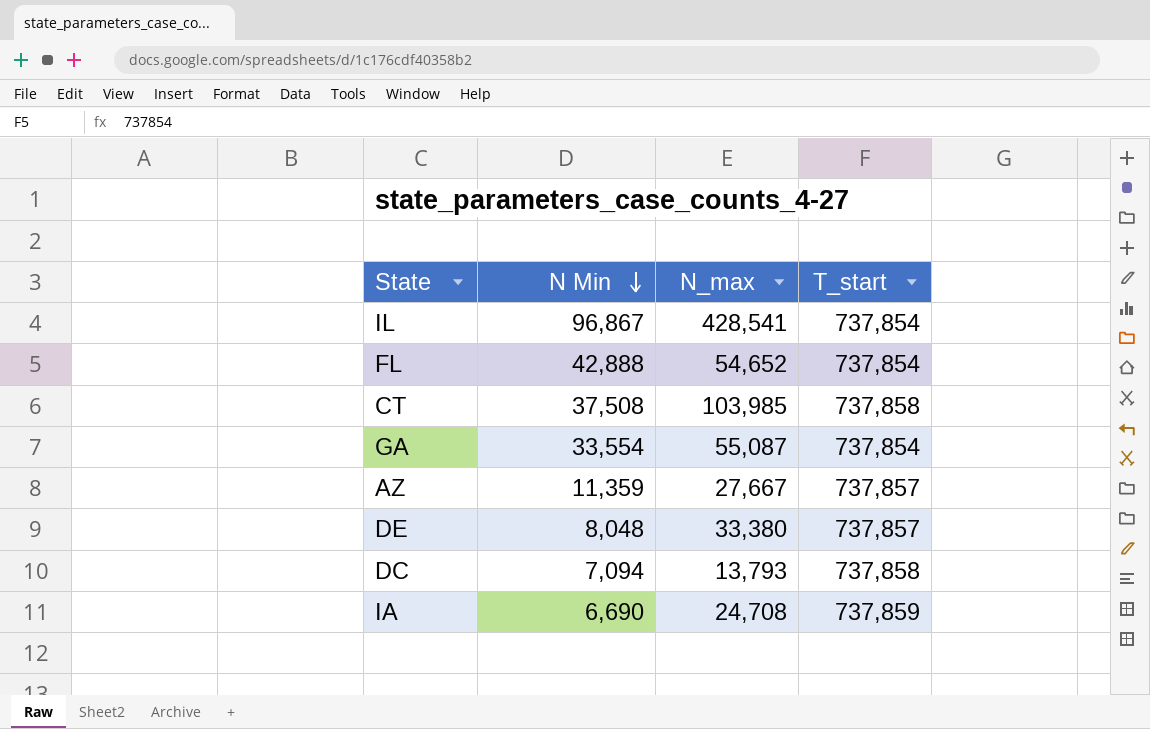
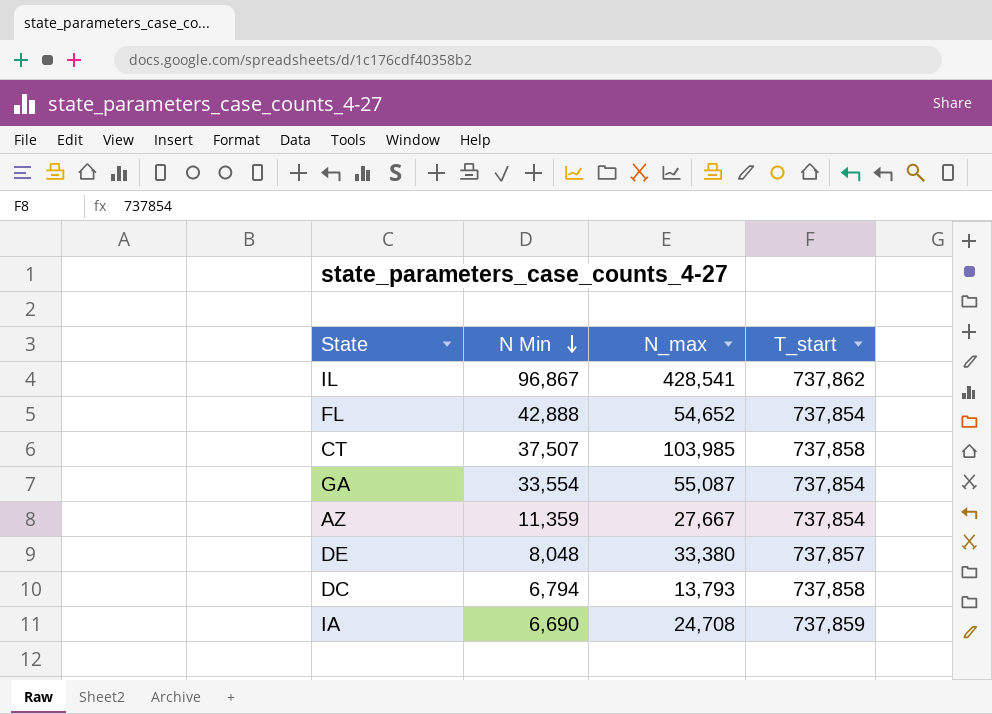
IL | T_start: 737,854 -> 737,862
CT | N Min: 37,508 -> 37,507
AZ | T_start: 737,857 -> 737,854
DC | N Min: 7,094 -> 6,794

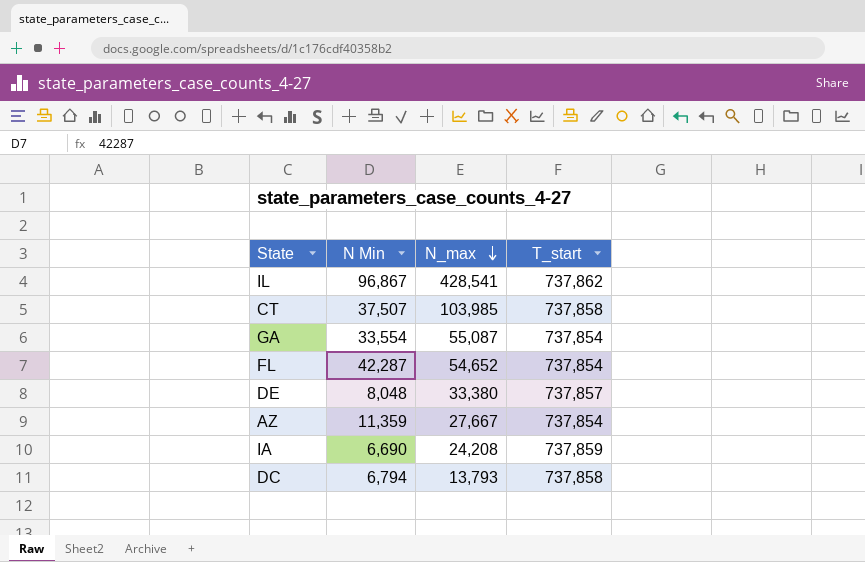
row order: N Min descending -> N_max descending
FL | N Min: 42,888 -> 42,287
IA | N_max: 24,708 -> 24,208

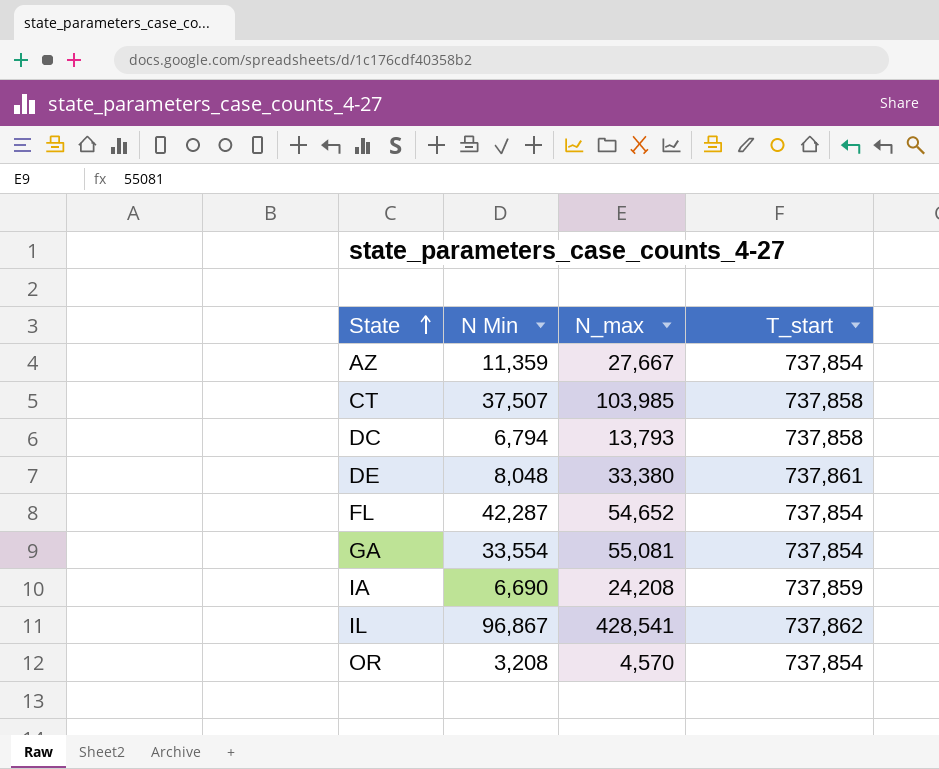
row order: N_max descending -> State ascending
DE | T_start: 737,857 -> 737,861
GA | N_max: 55,087 -> 55,081
row OR: none -> 3,208 | 4,570 | 737,854

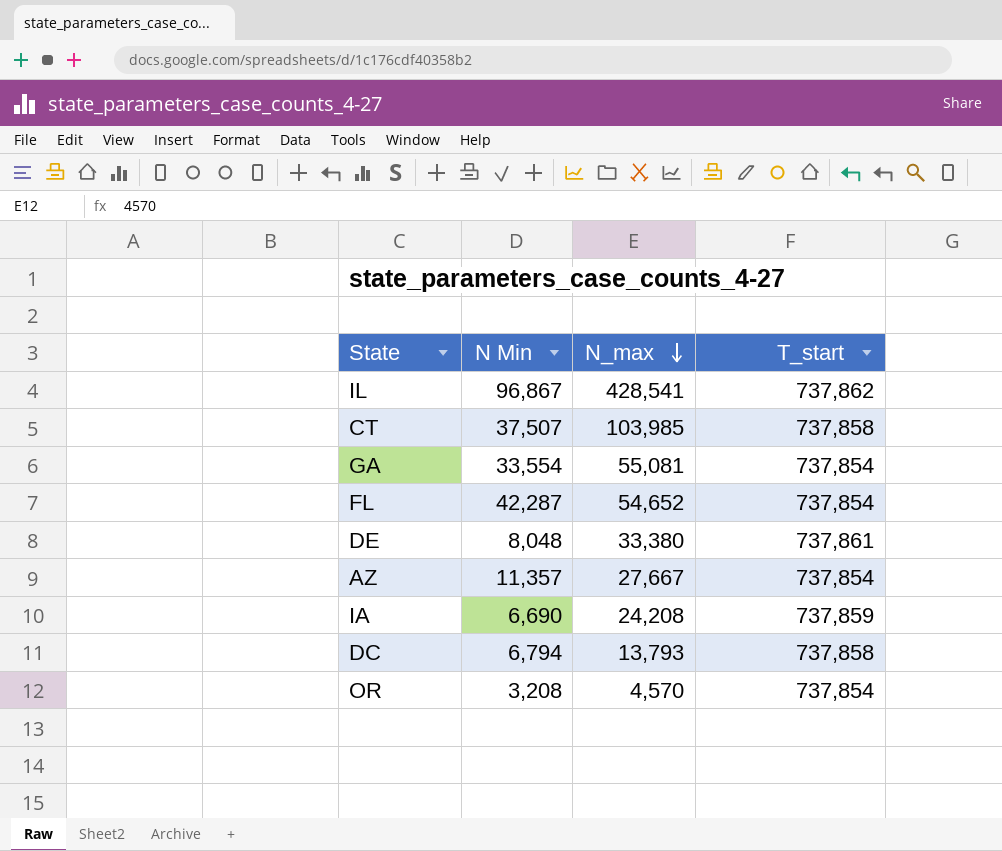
row order: State ascending -> N_max descending
AZ | N Min: 11,359 -> 11,357

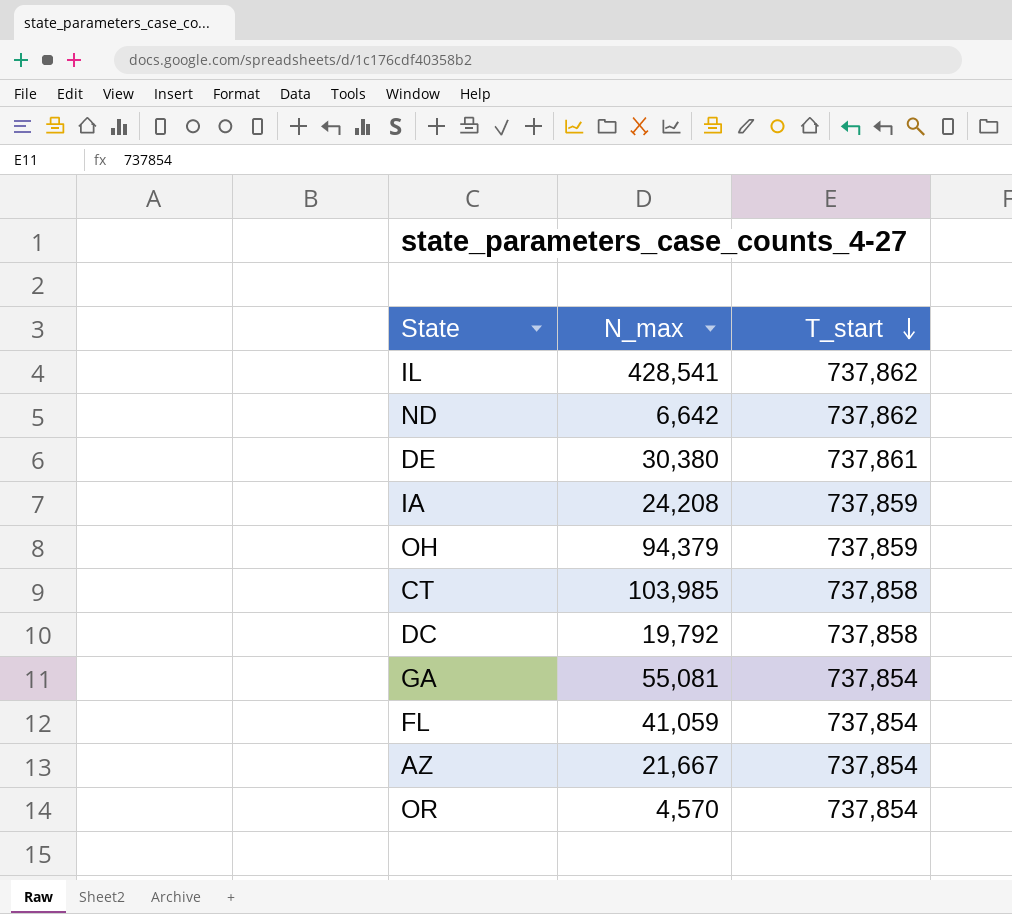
row order: N_max descending -> T_start descending
column N Min | position: 2 -> none
row ND: none -> 6,642 | 737,862
DE | N_max: 33,380 -> 30,380
row OH: none -> 94,379 | 737,859
DC | N_max: 13,793 -> 19,792
FL | N_max: 54,652 -> 41,059
AZ | N_max: 27,667 -> 21,667

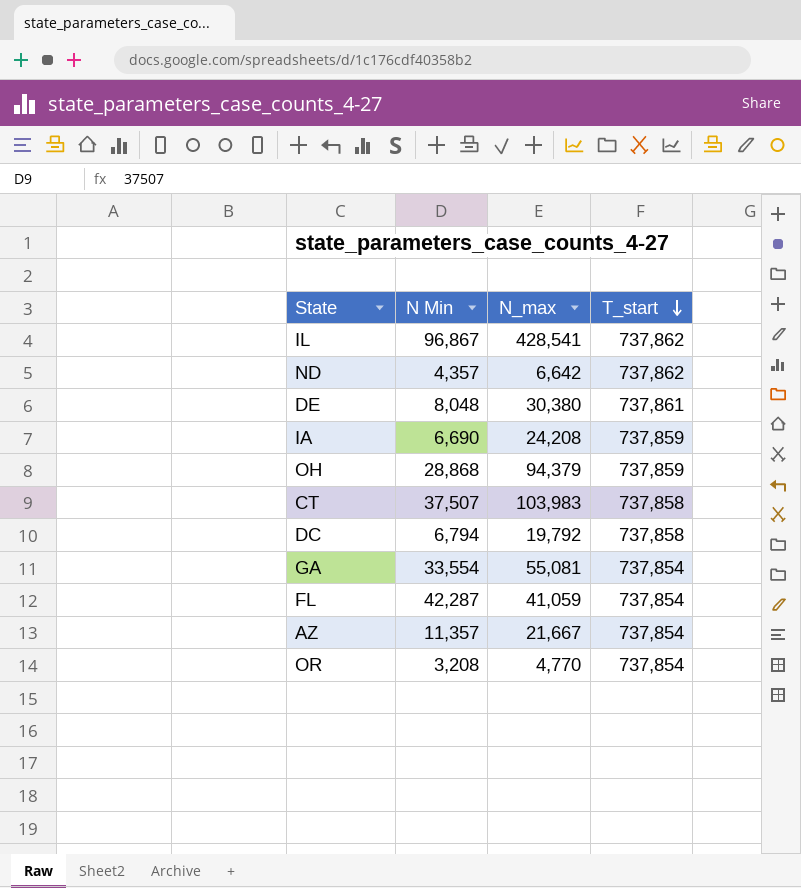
column N Min | position: none -> 2
CT | N_max: 103,985 -> 103,983
OR | N_max: 4,570 -> 4,770

